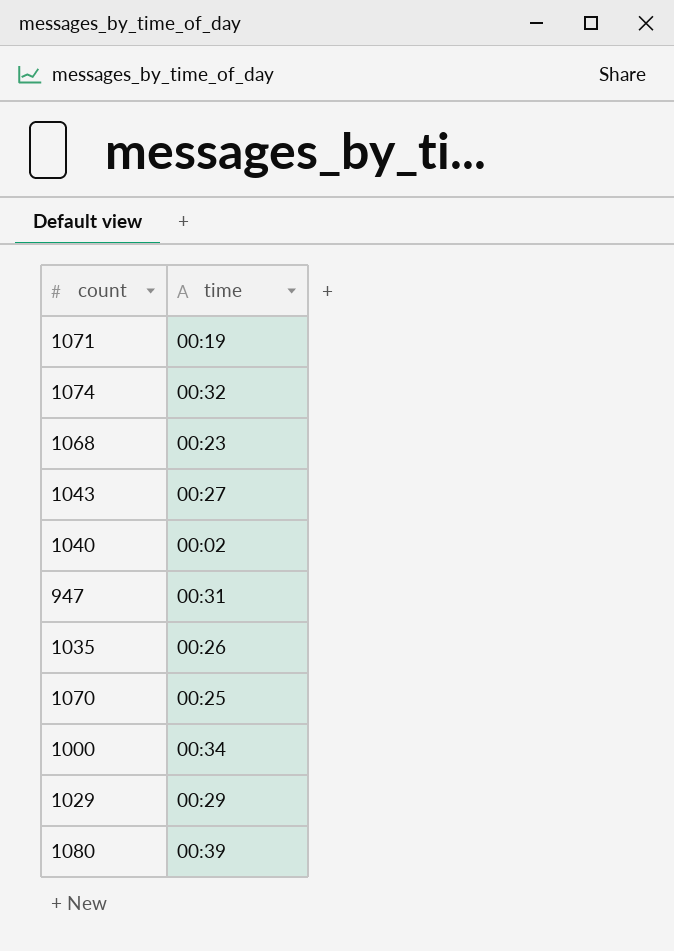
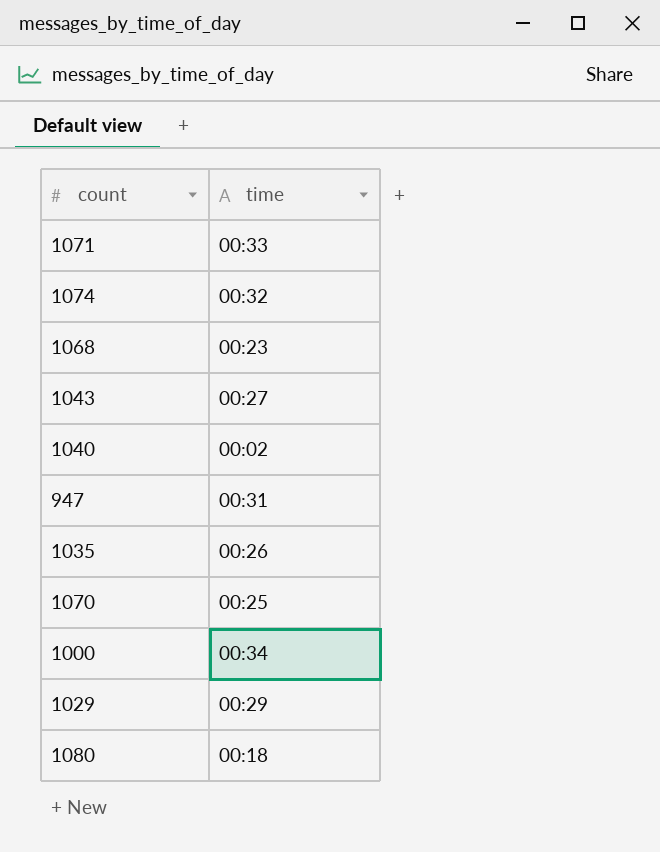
1071 | time: 00:19 -> 00:33
1080 | time: 00:39 -> 00:18

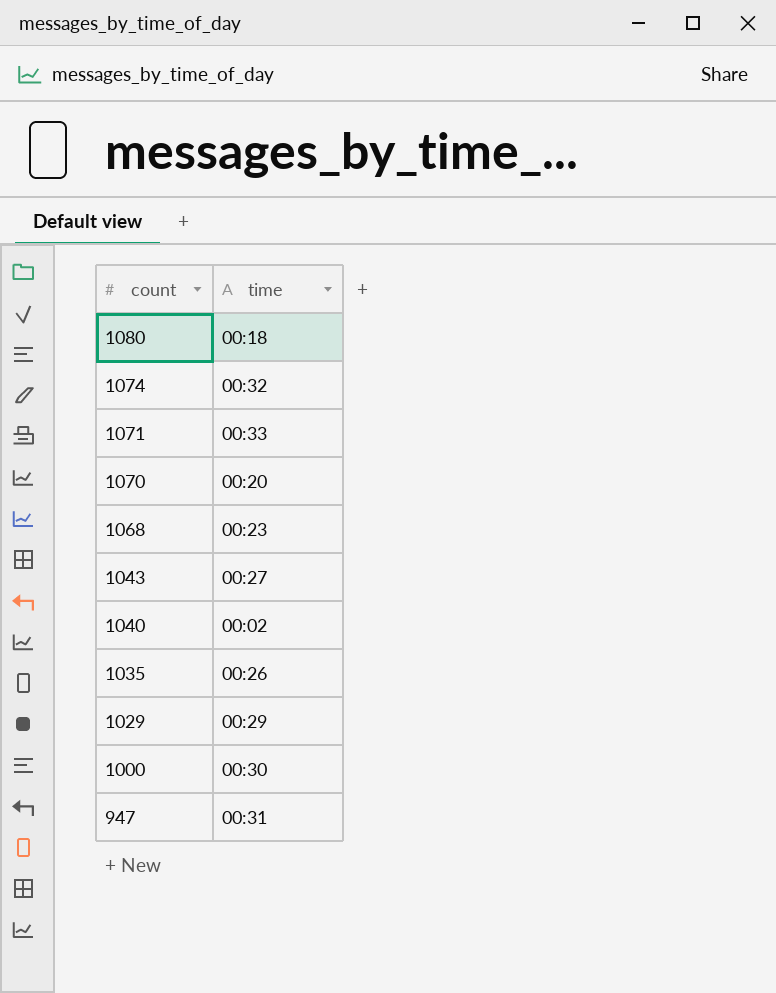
row order: none -> count descending
1070 | time: 00:25 -> 00:20
1000 | time: 00:34 -> 00:30

